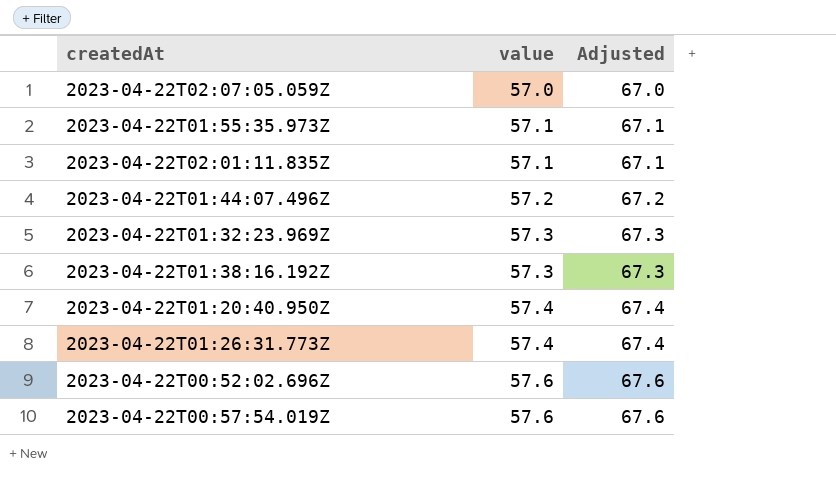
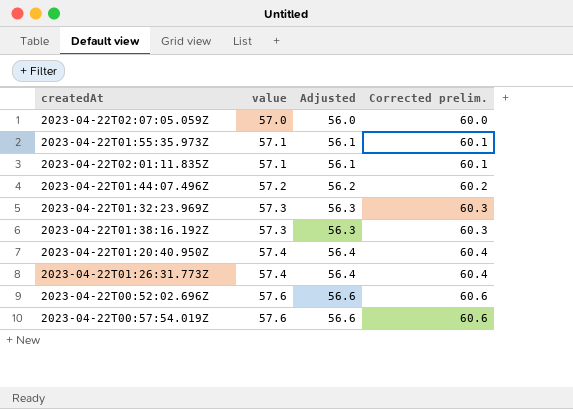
column Adjusted | formula: [value] + 10 -> [value] - 1
column Corrected prelim. | formula: none -> [value] + 3

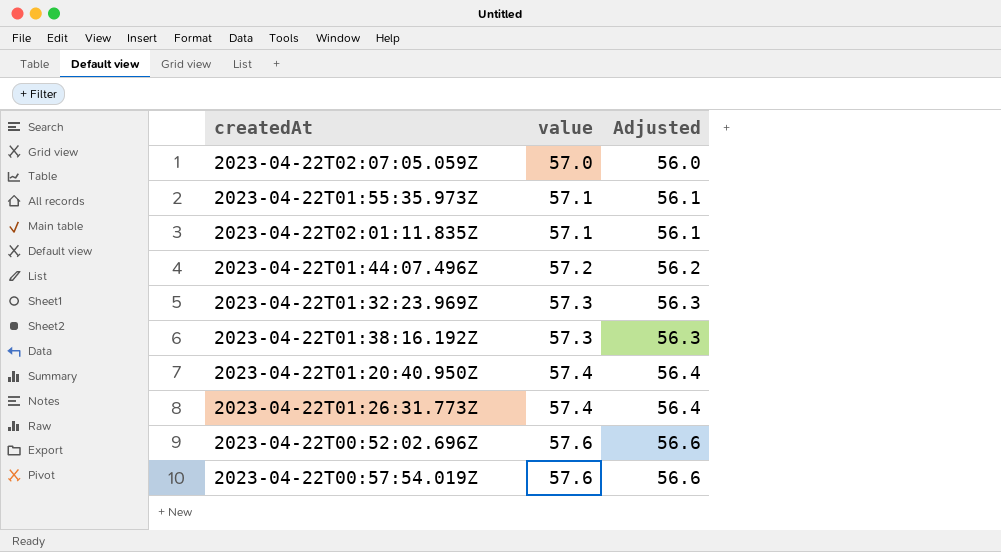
column Corrected prelim. | formula: [value] + 3 -> none

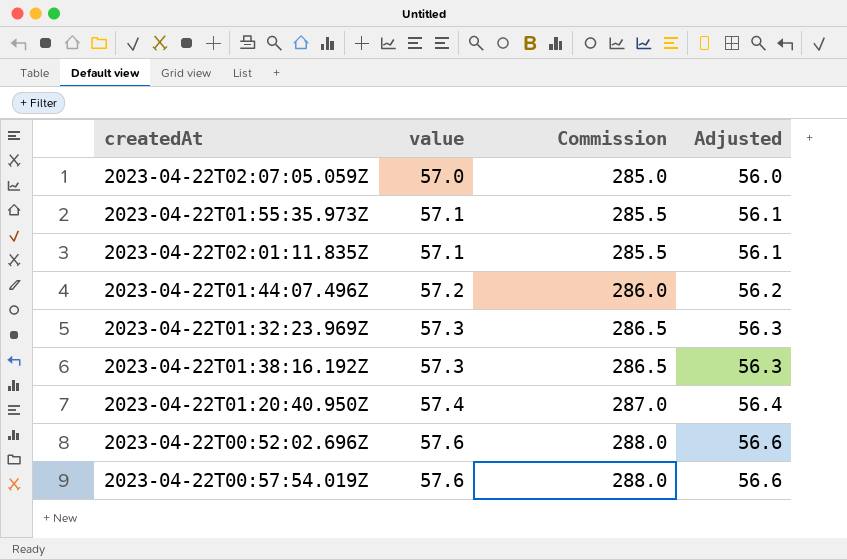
column Commission | formula: none -> [value] * 5
row 2023-04-22T01:26:31.773Z: 57.4 | 56.4 -> none

